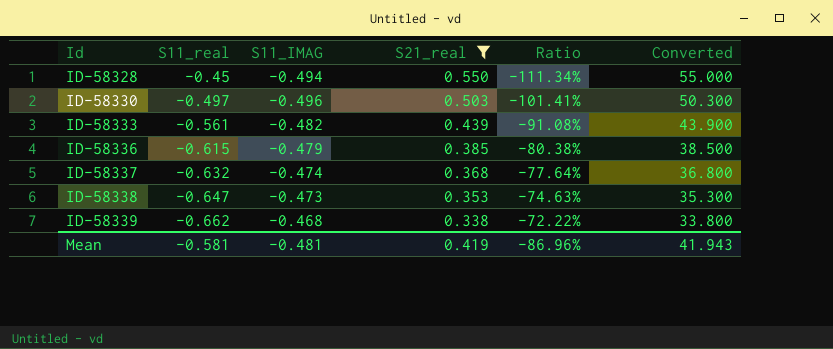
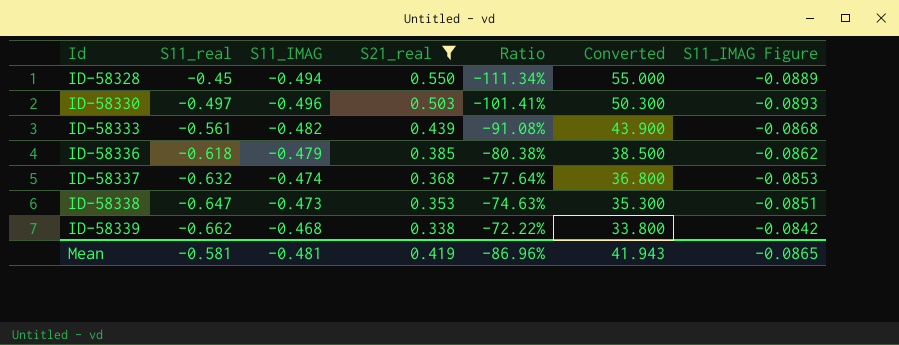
column S11_IMAG Figure | formula: none -> [S11_IMAG] * 0.18
ID-58336 | S11_real: -0.615 -> -0.618

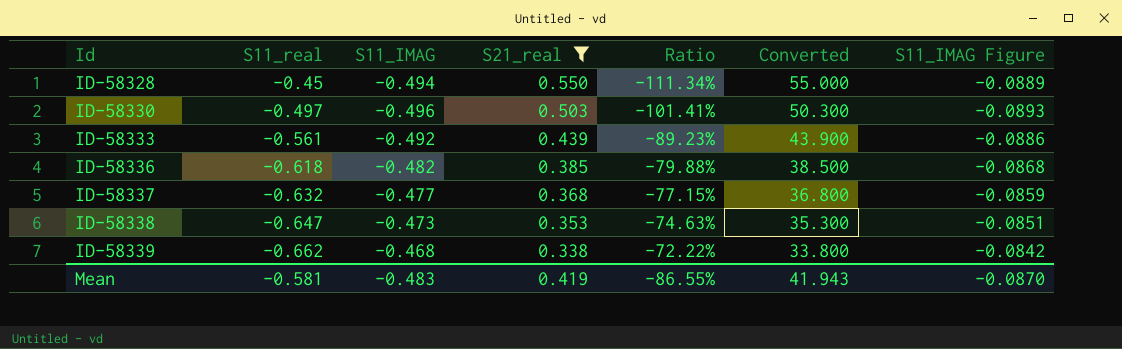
ID-58333 | S11_IMAG: -0.482 -> -0.492
ID-58333 | Ratio: -91.08% -> -89.23%
ID-58333 | S11_IMAG Figure: -0.0868 -> -0.0886
ID-58336 | S11_IMAG: -0.479 -> -0.482
ID-58336 | Ratio: -80.38% -> -79.88%
ID-58336 | S11_IMAG Figure: -0.0862 -> -0.0868
ID-58337 | S11_IMAG: -0.474 -> -0.477
ID-58337 | Ratio: -77.64% -> -77.15%
ID-58337 | S11_IMAG Figure: -0.0853 -> -0.0859
Mean | S11_IMAG: -0.481 -> -0.483
Mean | Ratio: -86.96% -> -86.55%
Mean | S11_IMAG Figure: -0.0865 -> -0.0870

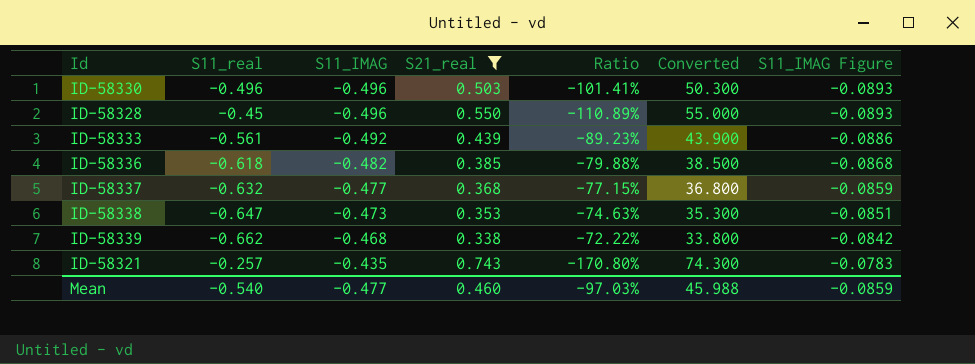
row order: Id ascending -> S11_IMAG ascending
ID-58330 | S11_real: -0.497 -> -0.496
ID-58328 | S11_IMAG: -0.494 -> -0.496
ID-58328 | Ratio: -111.34% -> -110.89%
ID-58328 | S11_IMAG Figure: -0.0889 -> -0.0893
row ID-58321: none -> -0.257 | -0.435 | 0.743 | -170.80% | 74.300 | -0.0783
Mean | S11_real: -0.581 -> -0.540
Mean | S11_IMAG: -0.483 -> -0.477
Mean | S21_real: 0.419 -> 0.460
Mean | Ratio: -86.55% -> -97.03%
Mean | Converted: 41.943 -> 45.988
Mean | S11_IMAG Figure: -0.0870 -> -0.0859

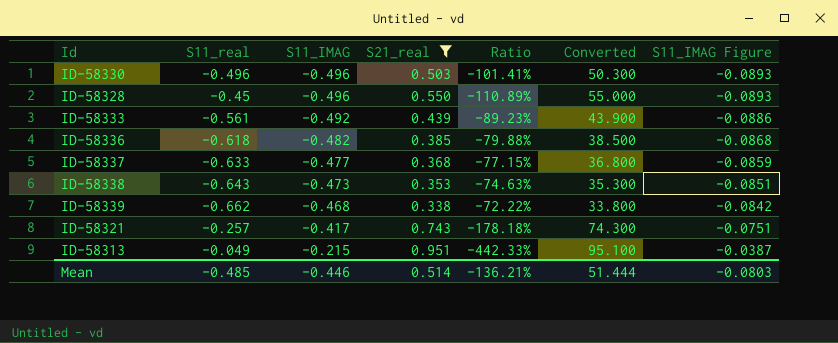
ID-58337 | S11_real: -0.632 -> -0.633
ID-58338 | S11_real: -0.647 -> -0.643
ID-58321 | S11_IMAG: -0.435 -> -0.417
ID-58321 | Ratio: -170.80% -> -178.18%
ID-58321 | S11_IMAG Figure: -0.0783 -> -0.0751
row ID-58313: none -> -0.049 | -0.215 | 0.951 | -442.33% | 95.100 | -0.0387
Mean | S11_real: -0.540 -> -0.485
Mean | S11_IMAG: -0.477 -> -0.446
Mean | S21_real: 0.460 -> 0.514
Mean | Ratio: -97.03% -> -136.21%
Mean | Converted: 45.988 -> 51.444
Mean | S11_IMAG Figure: -0.0859 -> -0.0803

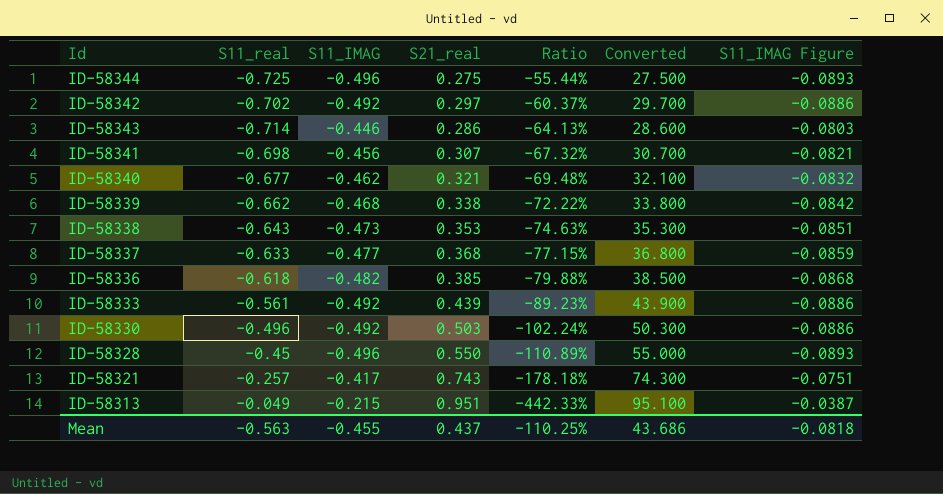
filter: S21_real >= 0.338 -> none
row order: S11_IMAG ascending -> Ratio descending
ID-58330 | S11_IMAG: -0.496 -> -0.492
ID-58330 | Ratio: -101.41% -> -102.24%
ID-58330 | S11_IMAG Figure: -0.0893 -> -0.0886
Mean | S11_real: -0.485 -> -0.563
Mean | S11_IMAG: -0.446 -> -0.455
Mean | S21_real: 0.514 -> 0.437
Mean | Ratio: -136.21% -> -110.25%
Mean | Converted: 51.444 -> 43.686
Mean | S11_IMAG Figure: -0.0803 -> -0.0818

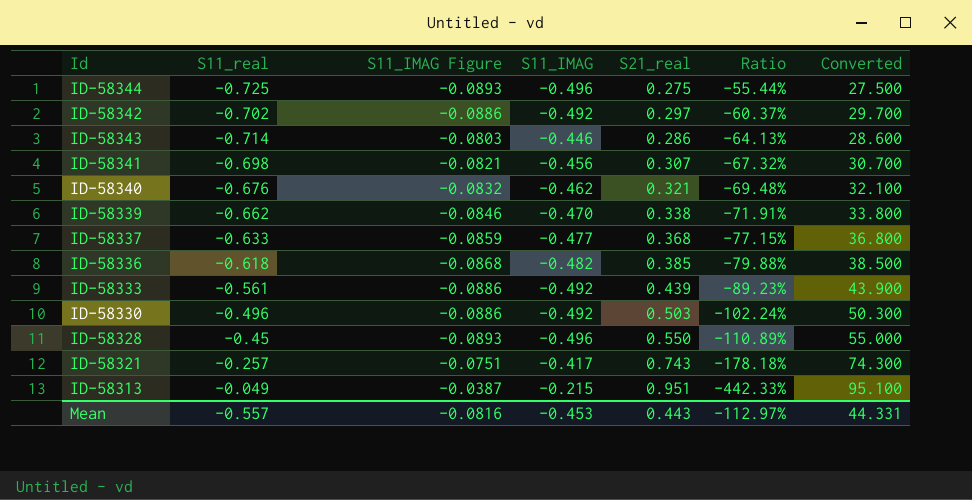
column S11_IMAG Figure | position: 7 -> 3
row ID-58338: -0.643 | -0.473 | 0.353 | -74.63% | 35.300 | -0.0851 -> none
ID-58340 | S11_real: -0.677 -> -0.676
ID-58339 | S11_IMAG Figure: -0.0842 -> -0.0846
ID-58339 | S11_IMAG: -0.468 -> -0.470
ID-58339 | Ratio: -72.22% -> -71.91%
Mean | S11_real: -0.563 -> -0.557
Mean | S11_IMAG Figure: -0.0818 -> -0.0816
Mean | S11_IMAG: -0.455 -> -0.453
Mean | S21_real: 0.437 -> 0.443
Mean | Ratio: -110.25% -> -112.97%
Mean | Converted: 43.686 -> 44.331

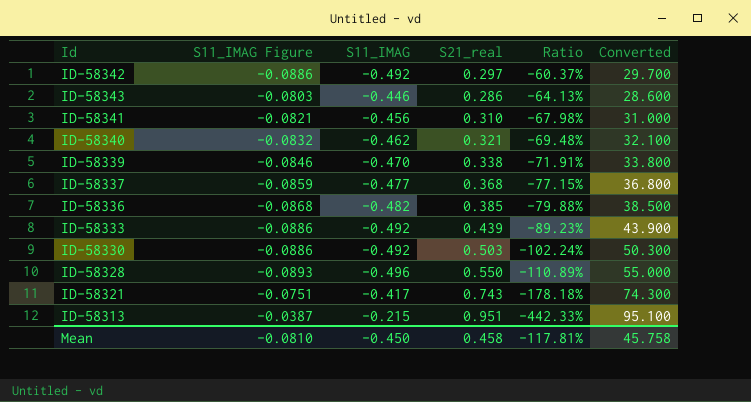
column S11_real | position: 2 -> none
row ID-58344: -0.725 | -0.0893 | -0.496 | 0.275 | -55.44% | 27.500 -> none
ID-58341 | S21_real: 0.307 -> 0.310
ID-58341 | Ratio: -67.32% -> -67.98%
ID-58341 | Converted: 30.700 -> 31.000
Mean | S11_IMAG Figure: -0.0816 -> -0.0810
Mean | S11_IMAG: -0.453 -> -0.450
Mean | S21_real: 0.443 -> 0.458
Mean | Ratio: -112.97% -> -117.81%
Mean | Converted: 44.331 -> 45.758

